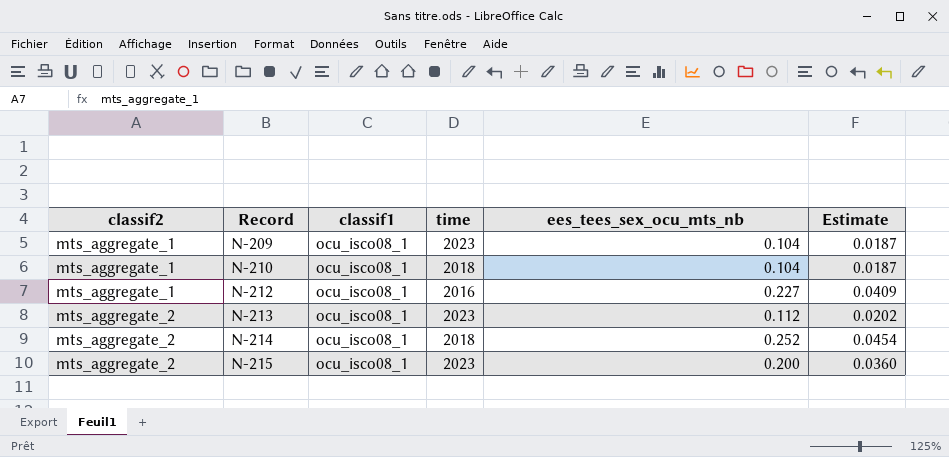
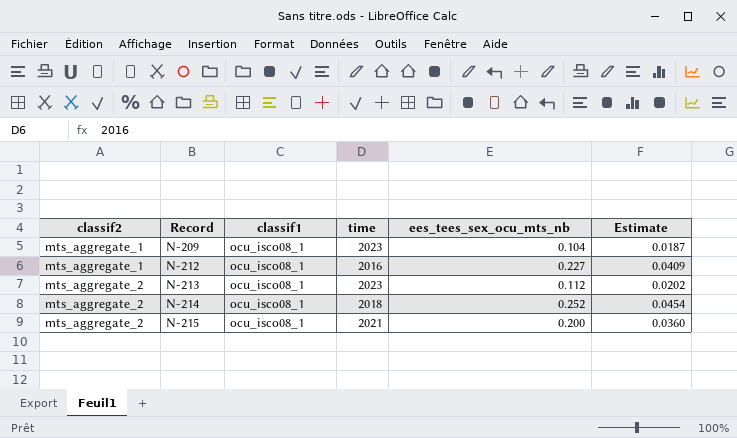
row N-210: mts_aggregate_1 | ocu_isco08_1 | 2018 | 0.104 | 0.0187 -> none
N-215 | time: 2023 -> 2021

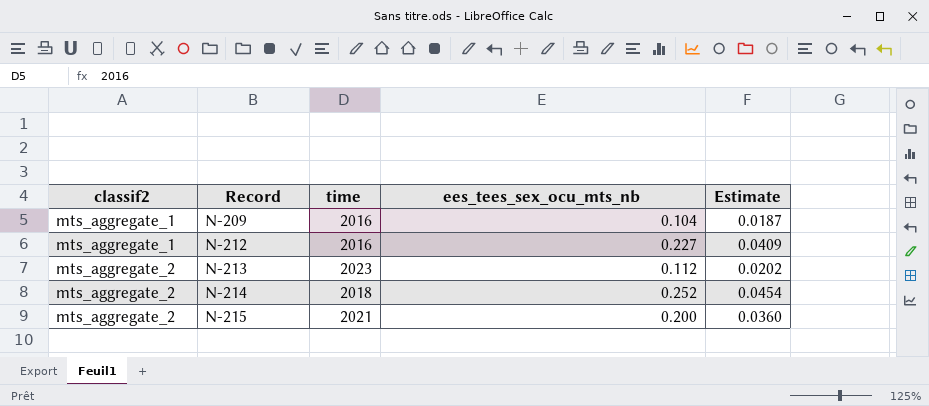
column classif1 | position: 3 -> none
N-209 | time: 2023 -> 2016

